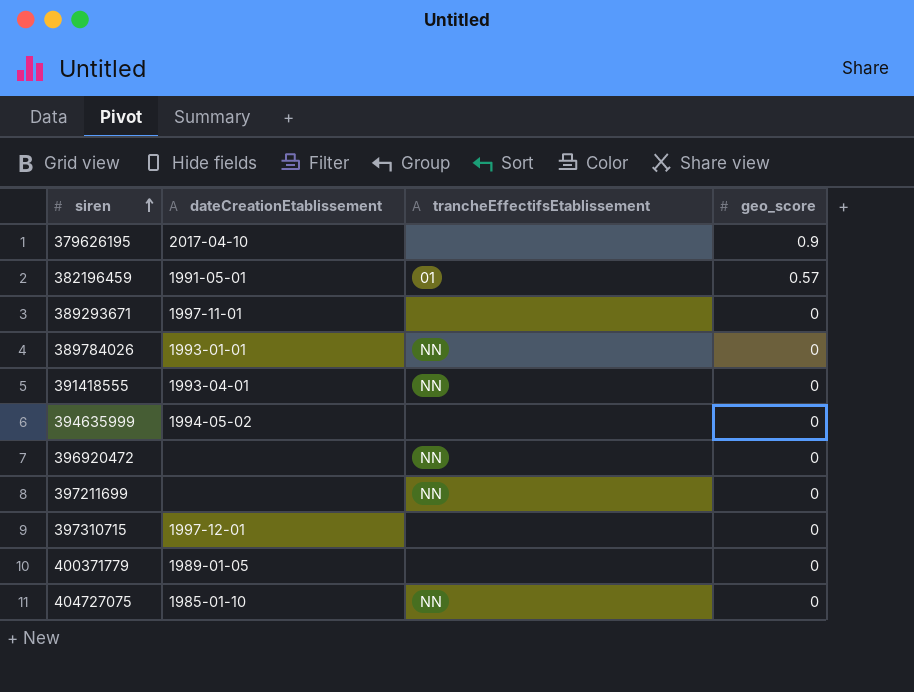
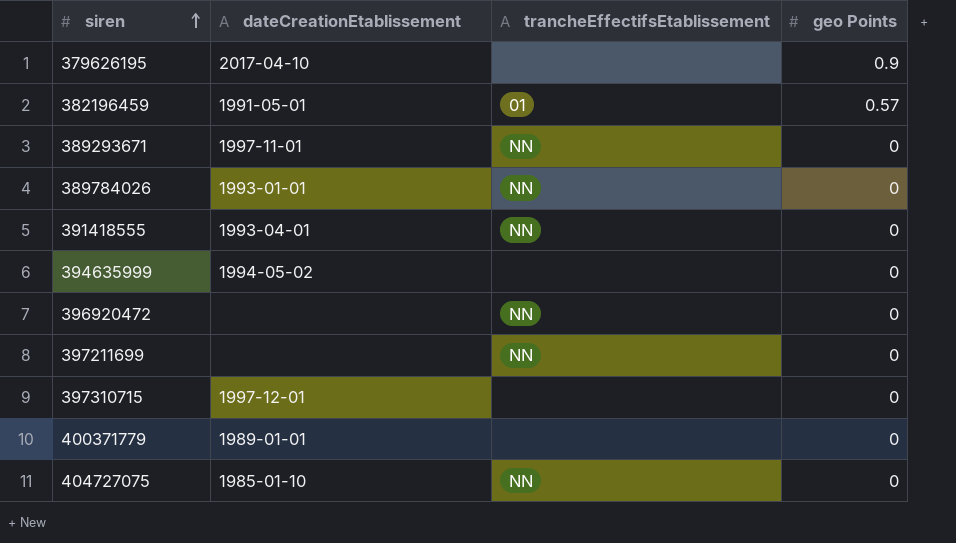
column name: geo_score -> geo Points
389293671 | trancheEffectifsEtablissement: none -> NN
400371779 | dateCreationEtablissement: 1989-01-05 -> 1989-01-01

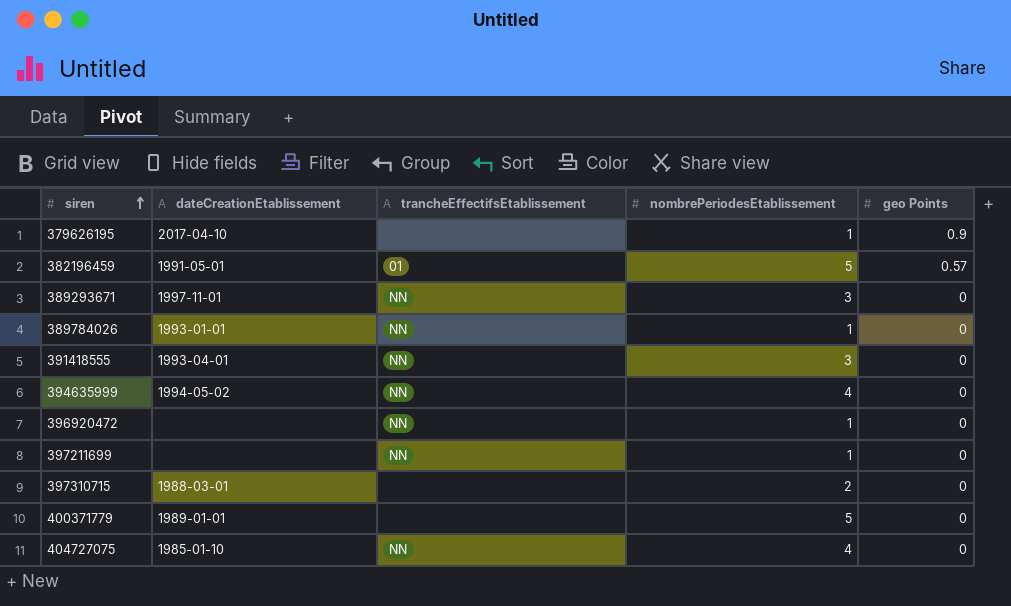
column nombrePeriodesEtablissement | position: none -> 4
394635999 | trancheEffectifsEtablissement: none -> NN
397310715 | dateCreationEtablissement: 1997-12-01 -> 1988-03-01

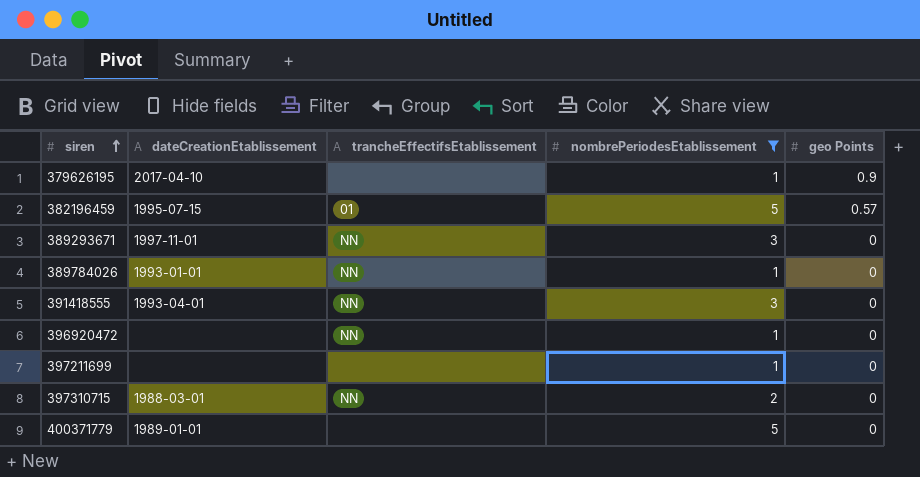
filter: none -> nombrePeriodesEtablissement != 4
382196459 | dateCreationEtablissement: 1991-05-01 -> 1995-07-15
397211699 | trancheEffectifsEtablissement: NN -> none
397310715 | trancheEffectifsEtablissement: none -> NN

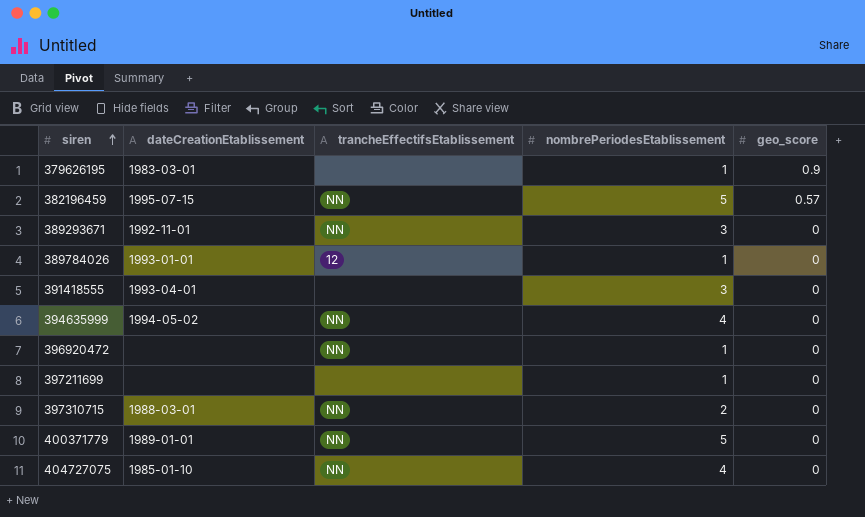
filter: nombrePeriodesEtablissement != 4 -> none
column name: geo Points -> geo_score
379626195 | dateCreationEtablissement: 2017-04-10 -> 1983-03-01
382196459 | trancheEffectifsEtablissement: 01 -> NN
389293671 | dateCreationEtablissement: 1997-11-01 -> 1992-11-01
389784026 | trancheEffectifsEtablissement: NN -> 12
391418555 | trancheEffectifsEtablissement: NN -> none
400371779 | trancheEffectifsEtablissement: none -> NN

